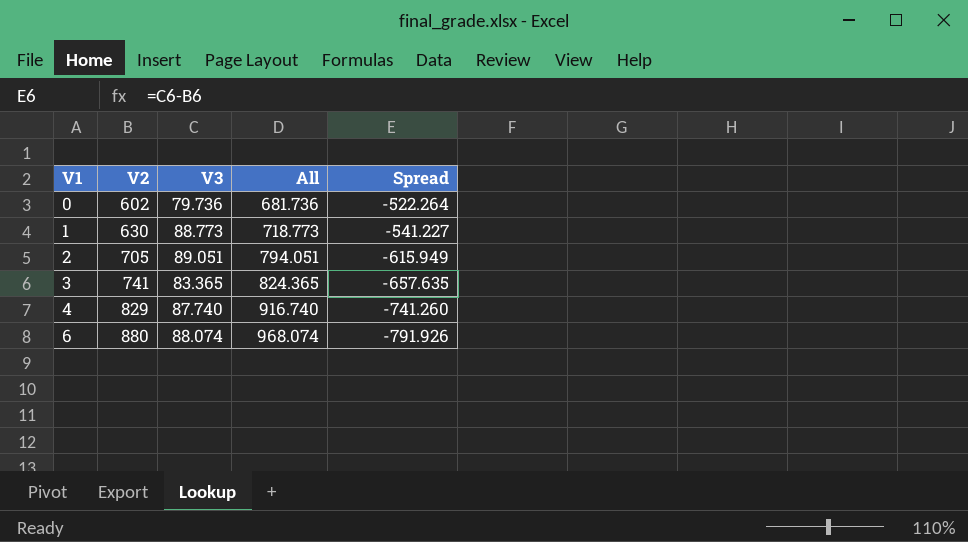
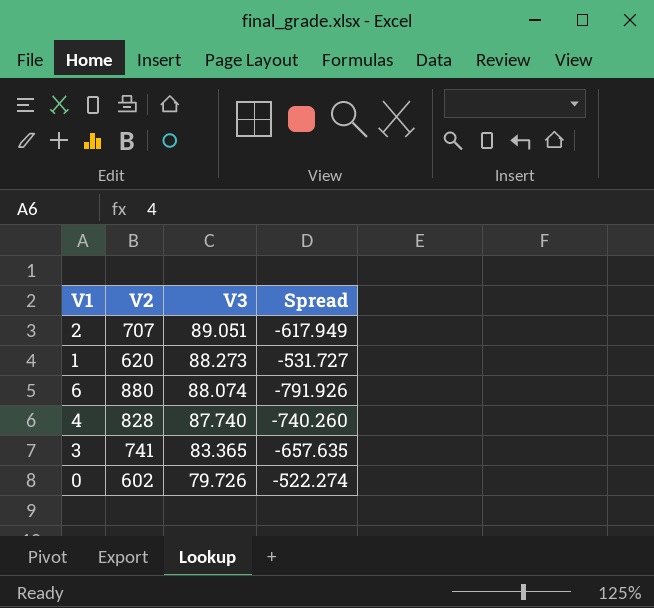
row order: V1 ascending -> V3 descending
column All | formula: [V2] + [V3] -> none
2 | V2: 705 -> 707
2 | Spread: -615.949 -> -617.949
1 | V2: 630 -> 620
1 | V3: 88.773 -> 88.273
1 | Spread: -541.227 -> -531.727
4 | V2: 829 -> 828
4 | Spread: -741.260 -> -740.260
0 | V3: 79.736 -> 79.726
0 | Spread: -522.264 -> -522.274

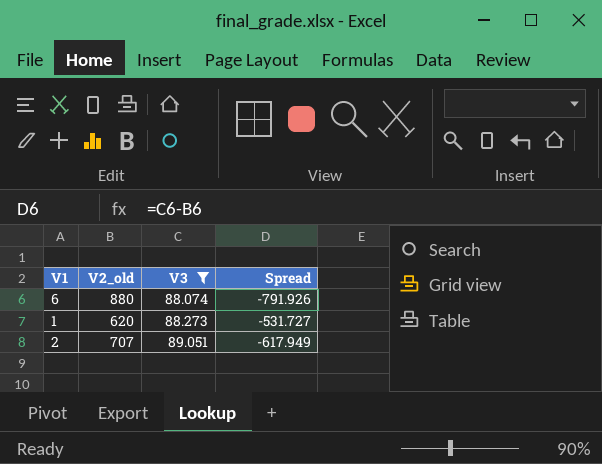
filter: none -> V3 >= 88.074
row order: V3 descending -> V3 ascending
column name: V2 -> V2_old

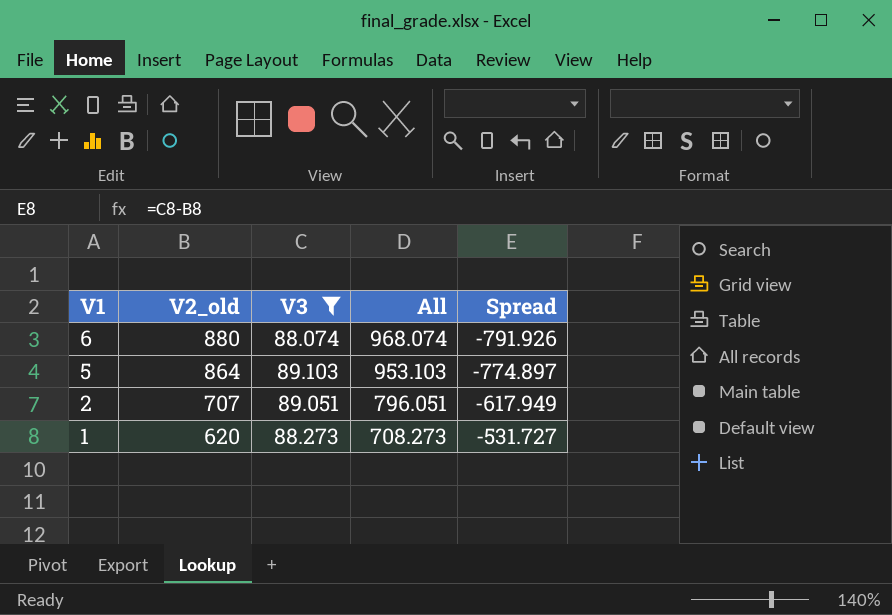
row order: V3 ascending -> V1 descending
column All | formula: none -> [V2_old] + [V3]
row 5: none -> 864 | 89.103 | 953.103 | -774.897

